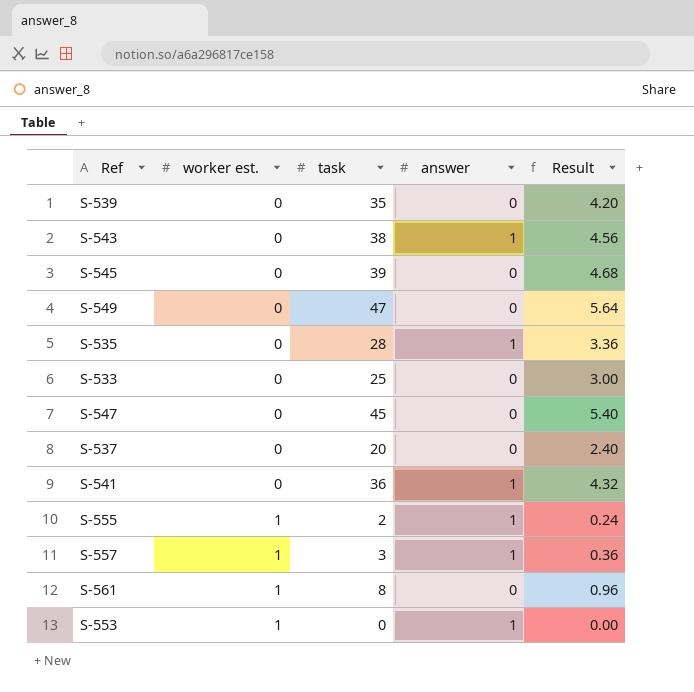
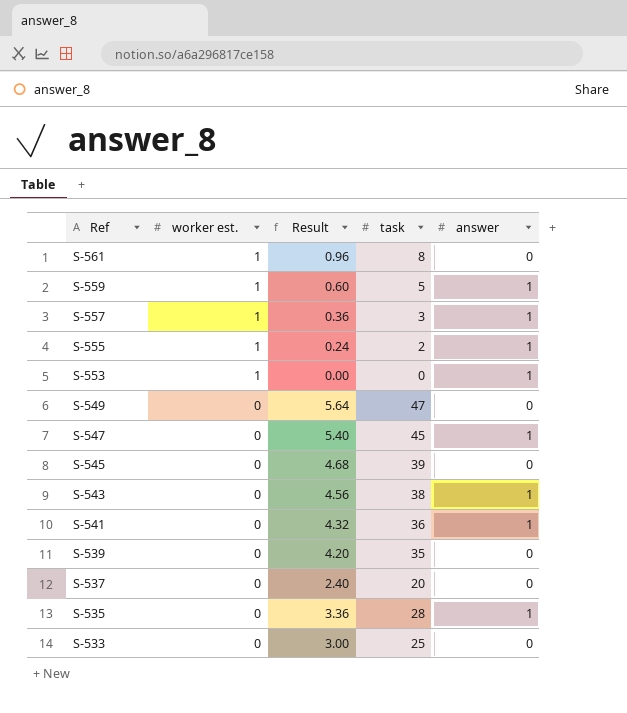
row order: worker est. ascending -> Ref descending
column Result | position: 5 -> 3
row S-559: none -> 1 | 0.60 | 5 | 1
S-547 | answer: 0 -> 1

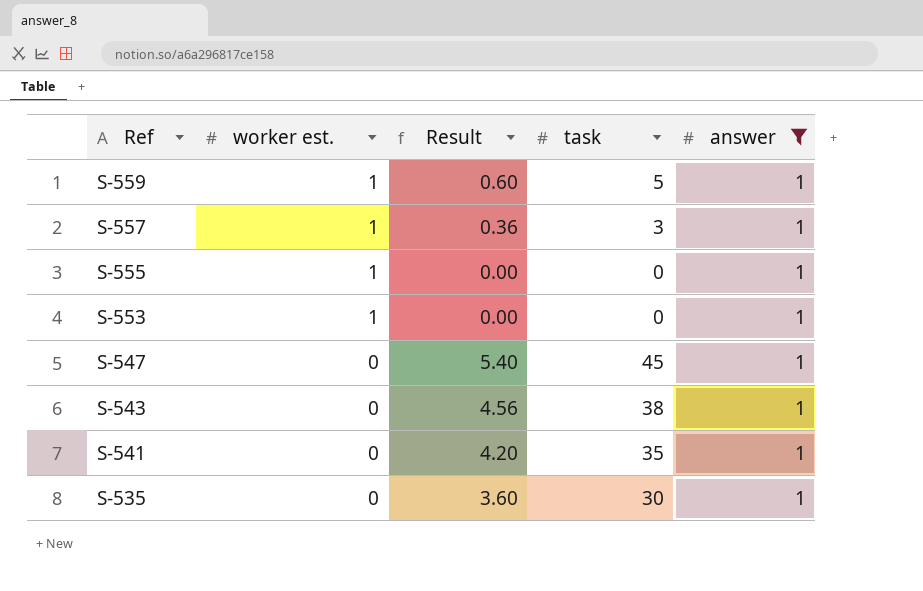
filter: none -> answer = 1
S-555 | Result: 0.24 -> 0.00
S-555 | task: 2 -> 0
S-541 | Result: 4.32 -> 4.20
S-541 | task: 36 -> 35
S-535 | Result: 3.36 -> 3.60
S-535 | task: 28 -> 30

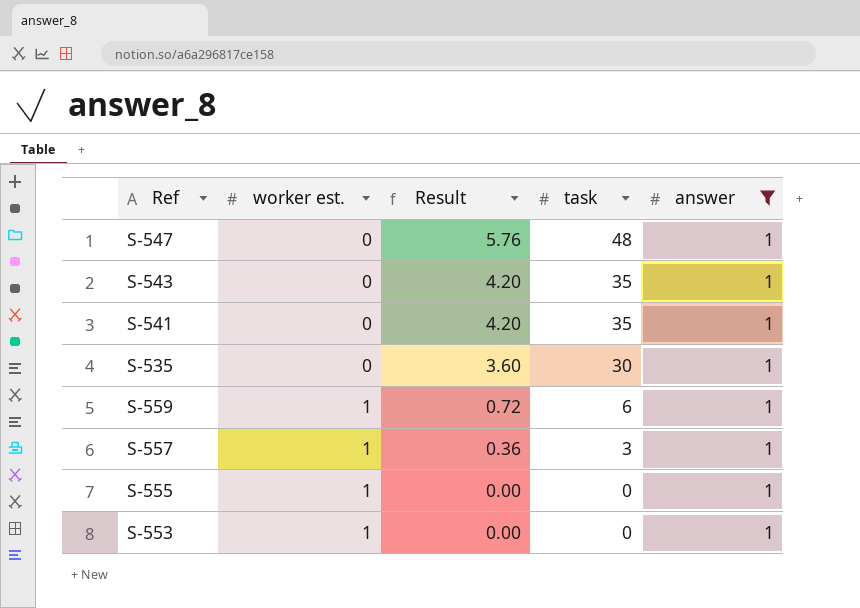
row order: Ref descending -> worker est. ascending
S-547 | Result: 5.40 -> 5.76
S-547 | task: 45 -> 48
S-543 | Result: 4.56 -> 4.20
S-543 | task: 38 -> 35
S-559 | Result: 0.60 -> 0.72
S-559 | task: 5 -> 6

